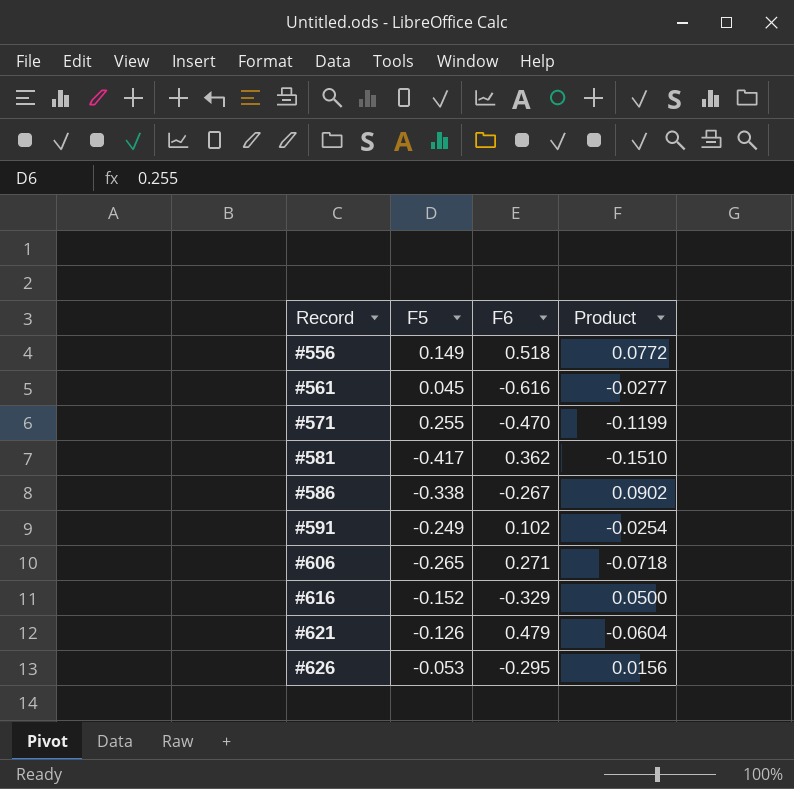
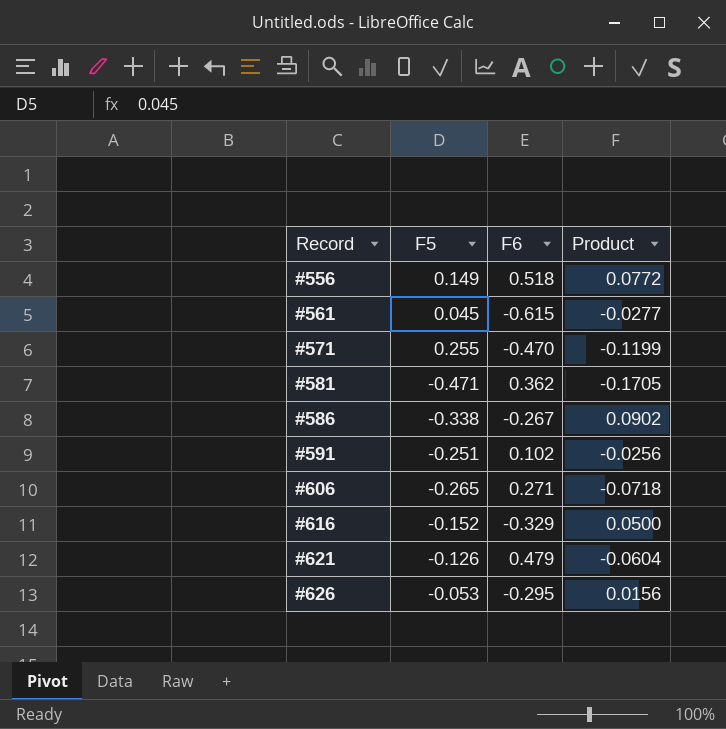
#561 | F6: -0.616 -> -0.615
#581 | F5: -0.417 -> -0.471
#581 | Product: -0.1510 -> -0.1705
#591 | F5: -0.249 -> -0.251
#591 | Product: -0.0254 -> -0.0256

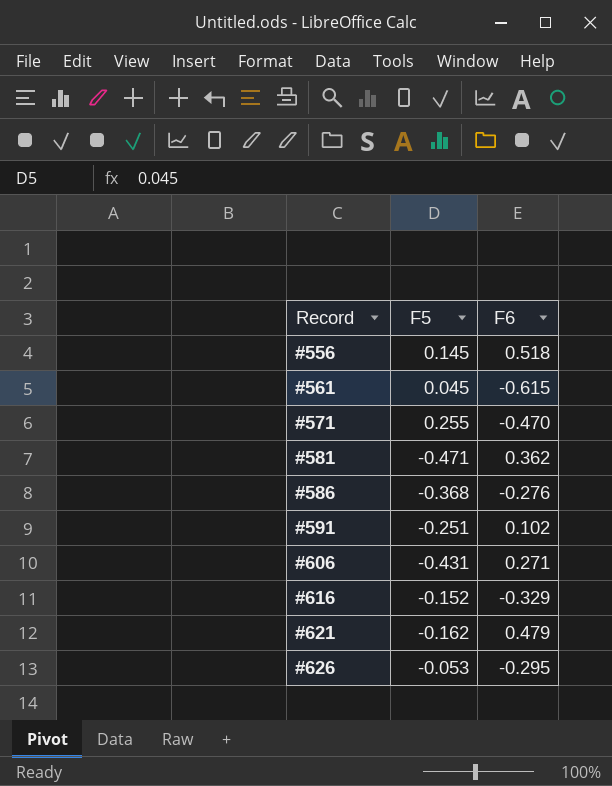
column Product | formula: [F5] * [F6] -> none
#556 | F5: 0.149 -> 0.145
#586 | F5: -0.338 -> -0.368
#586 | F6: -0.267 -> -0.276
#606 | F5: -0.265 -> -0.431
#621 | F5: -0.126 -> -0.162

